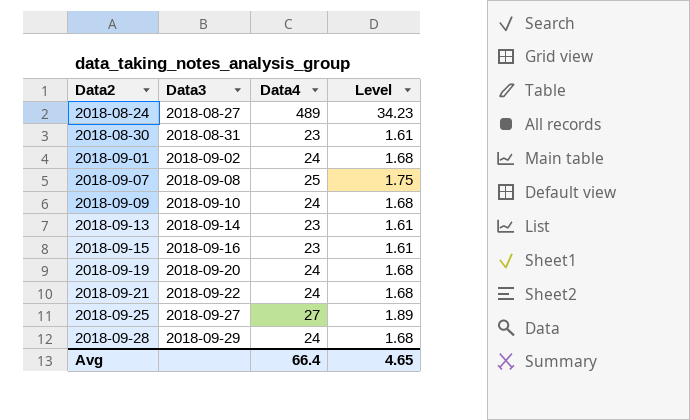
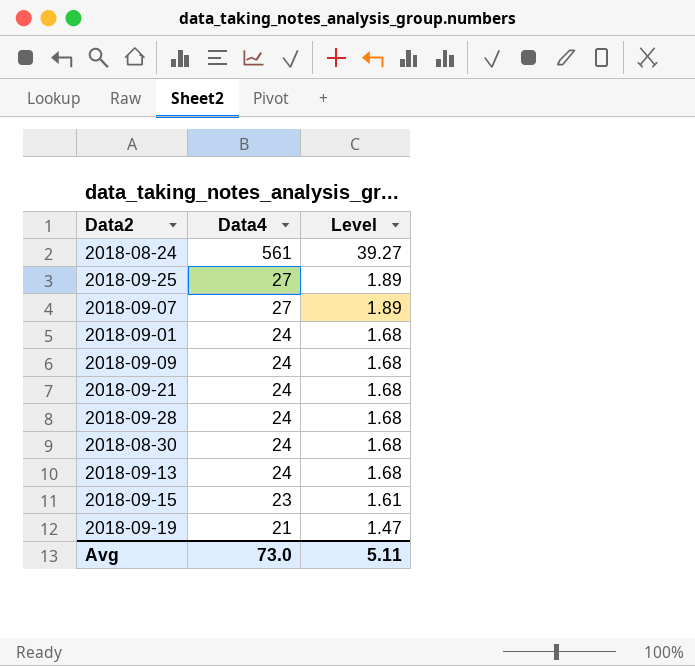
row order: Data2 ascending -> Data4 descending
column Data3 | position: 2 -> none
2018-08-24 | Data4: 489 -> 561
2018-08-24 | Level: 34.23 -> 39.27
2018-09-07 | Data4: 25 -> 27
2018-09-07 | Level: 1.75 -> 1.89
2018-08-30 | Data4: 23 -> 24
2018-08-30 | Level: 1.61 -> 1.68
2018-09-13 | Data4: 23 -> 24
2018-09-13 | Level: 1.61 -> 1.68
2018-09-19 | Data4: 24 -> 21
2018-09-19 | Level: 1.68 -> 1.47
Avg | Data4: 66.4 -> 73.0
Avg | Level: 4.65 -> 5.11

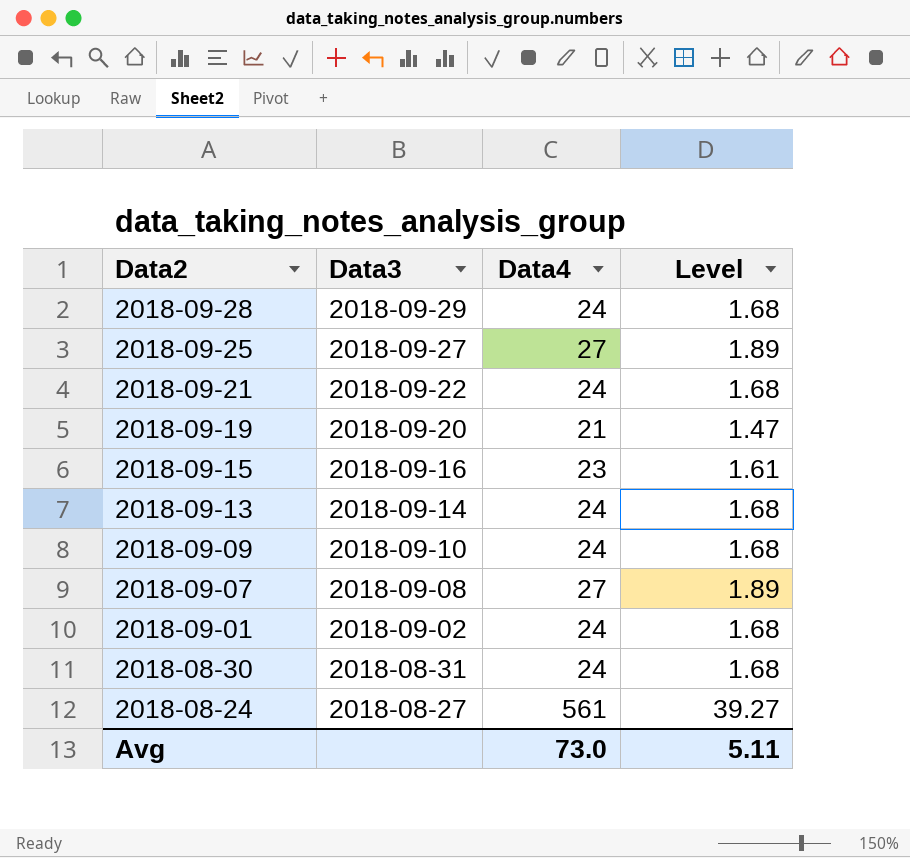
row order: Data4 descending -> Data2 descending
column Data3 | position: none -> 2

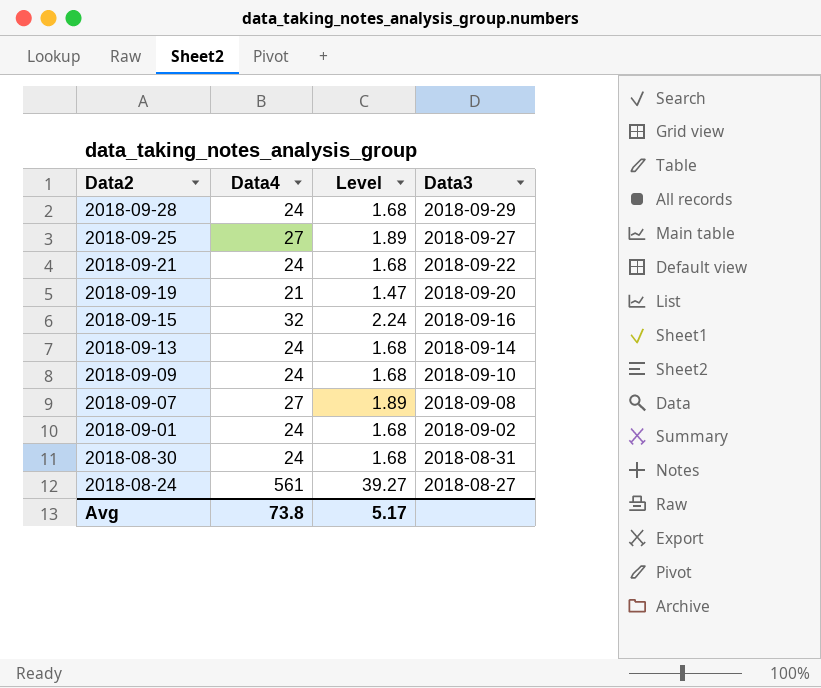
column Data3 | position: 2 -> 4
2018-09-15 | Data4: 23 -> 32
2018-09-15 | Level: 1.61 -> 2.24
Avg | Data4: 73.0 -> 73.8
Avg | Level: 5.11 -> 5.17

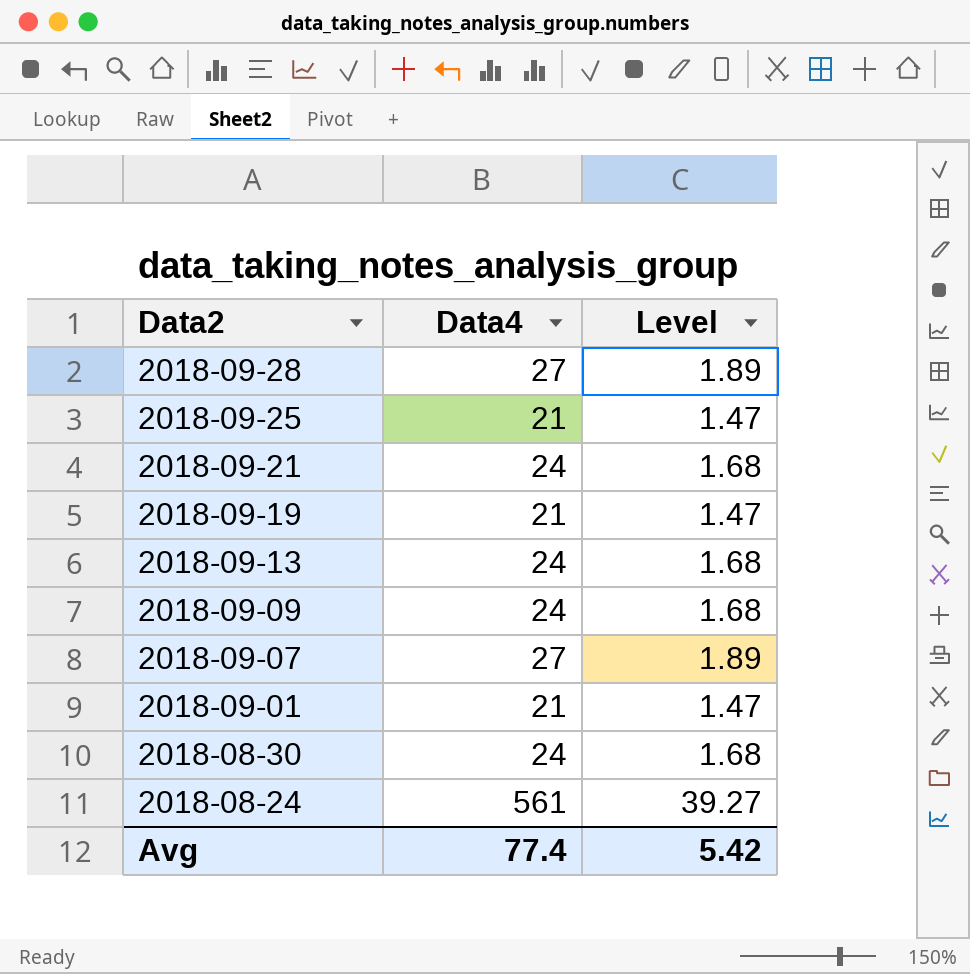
column Data3 | position: 4 -> none
row 2018-09-15: 32 | 2.24 | 2018-09-16 -> none
2018-09-28 | Data4: 24 -> 27
2018-09-28 | Level: 1.68 -> 1.89
2018-09-25 | Data4: 27 -> 21
2018-09-25 | Level: 1.89 -> 1.47
2018-09-01 | Data4: 24 -> 21
2018-09-01 | Level: 1.68 -> 1.47
Avg | Data4: 73.8 -> 77.4
Avg | Level: 5.17 -> 5.42

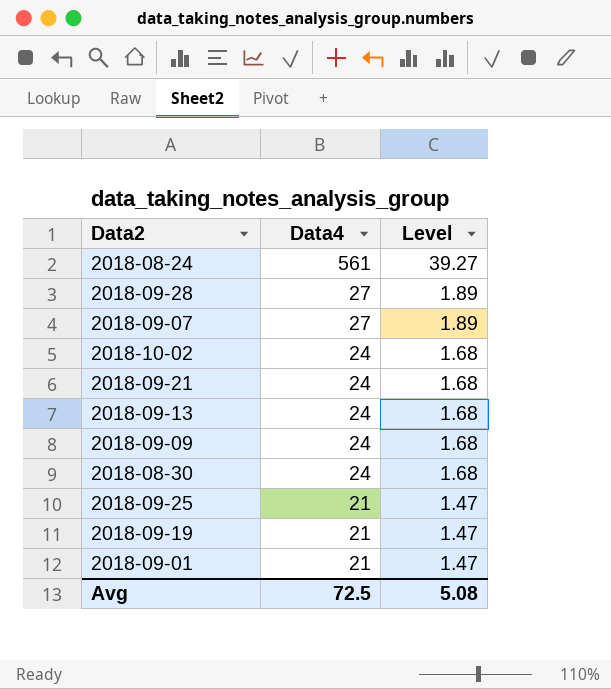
row order: Data2 descending -> Data4 descending
row 2018-10-02: none -> 24 | 1.68
Avg | Data4: 77.4 -> 72.5
Avg | Level: 5.42 -> 5.08

